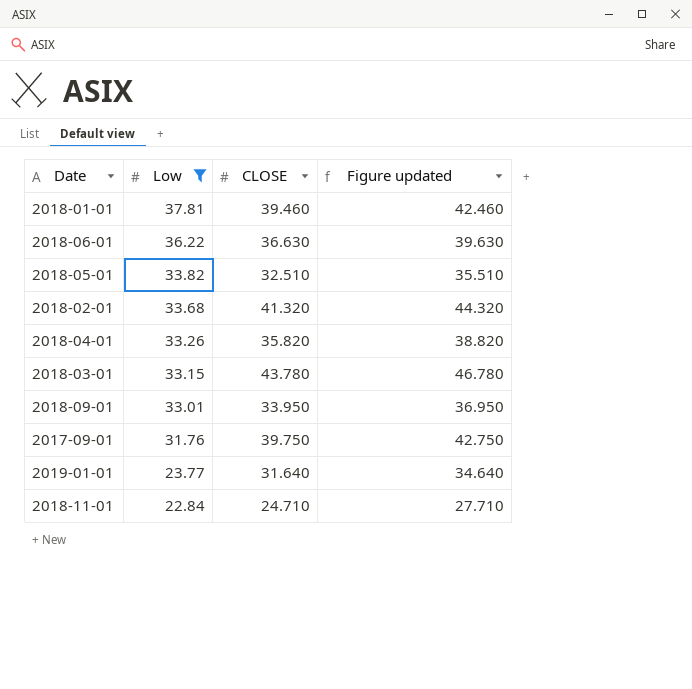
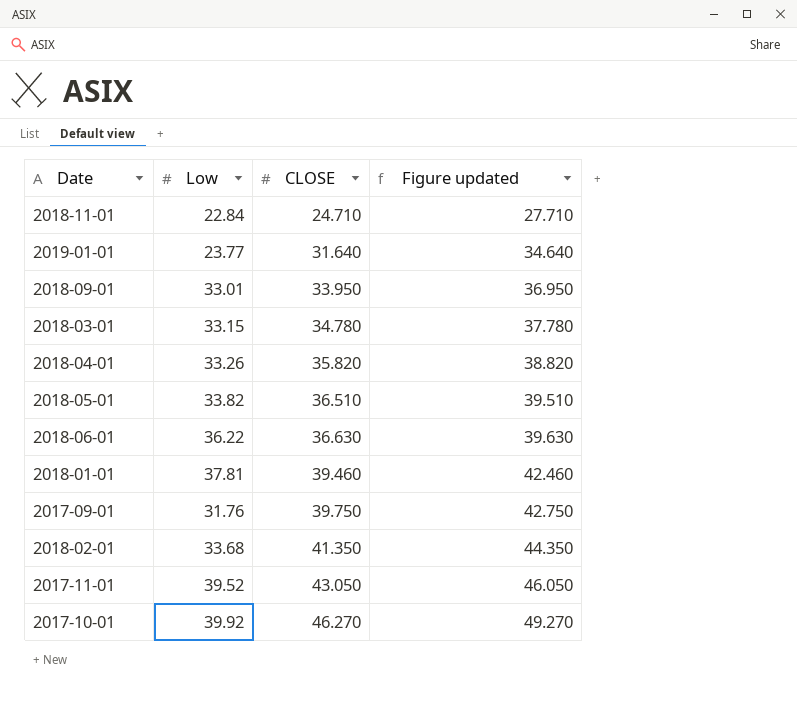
filter: Low <= 37.81 -> none
row order: Low descending -> CLOSE ascending
2018-03-01 | CLOSE: 43.780 -> 34.780
2018-03-01 | Figure updated: 46.780 -> 37.780
2018-05-01 | CLOSE: 32.510 -> 36.510
2018-05-01 | Figure updated: 35.510 -> 39.510
2018-02-01 | CLOSE: 41.320 -> 41.350
2018-02-01 | Figure updated: 44.320 -> 44.350

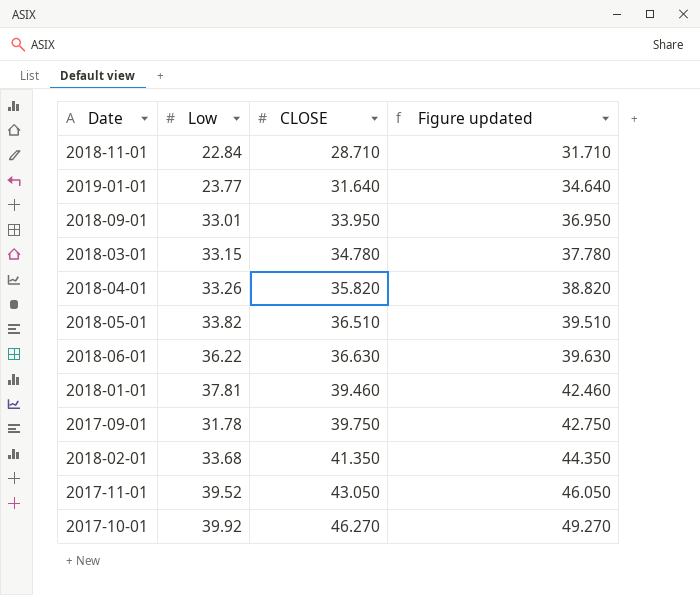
2018-11-01 | CLOSE: 24.710 -> 28.710
2018-11-01 | Figure updated: 27.710 -> 31.710
2017-09-01 | Low: 31.76 -> 31.78

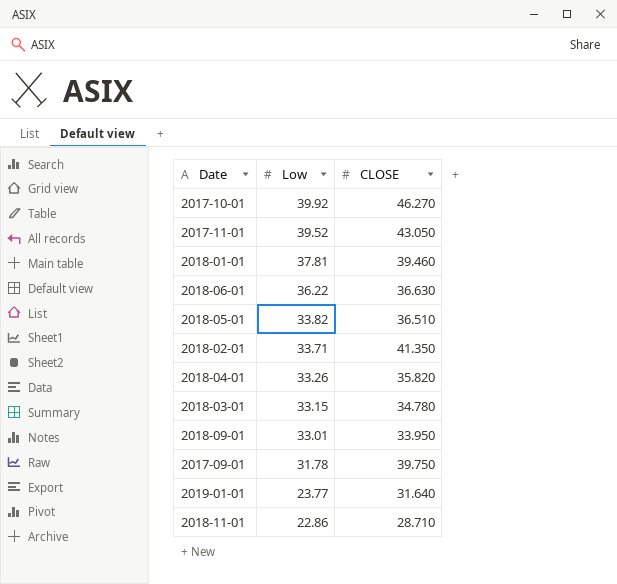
row order: CLOSE ascending -> Low descending
column Figure updated | formula: [CLOSE] + 3 -> none
2018-02-01 | Low: 33.68 -> 33.71
2018-11-01 | Low: 22.84 -> 22.86

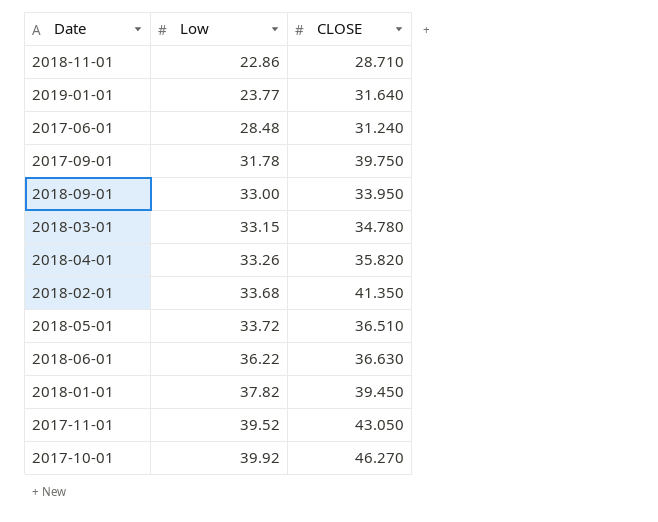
row order: Low descending -> Low ascending
row 2017-06-01: none -> 28.48 | 31.240
2018-09-01 | Low: 33.01 -> 33.00
2018-02-01 | Low: 33.71 -> 33.68
2018-05-01 | Low: 33.82 -> 33.72
2018-01-01 | Low: 37.81 -> 37.82
2018-01-01 | CLOSE: 39.460 -> 39.450

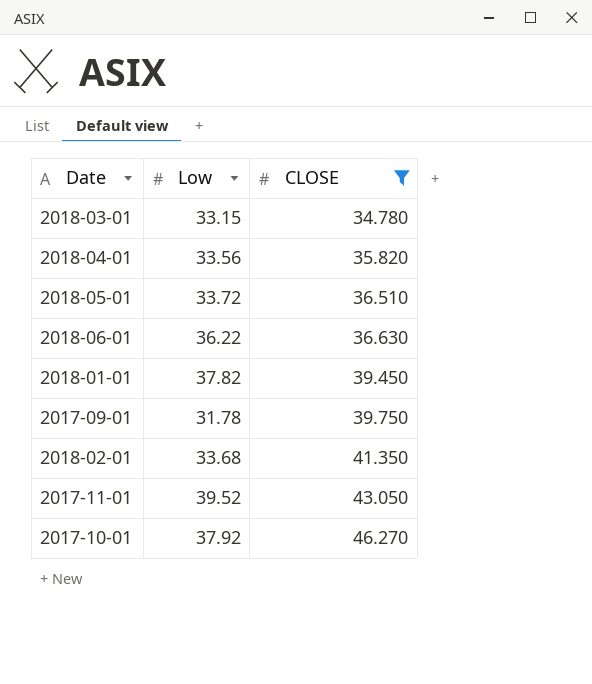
filter: none -> CLOSE >= 34.780
row order: Low ascending -> CLOSE ascending
2018-04-01 | Low: 33.26 -> 33.56
2017-10-01 | Low: 39.92 -> 37.92

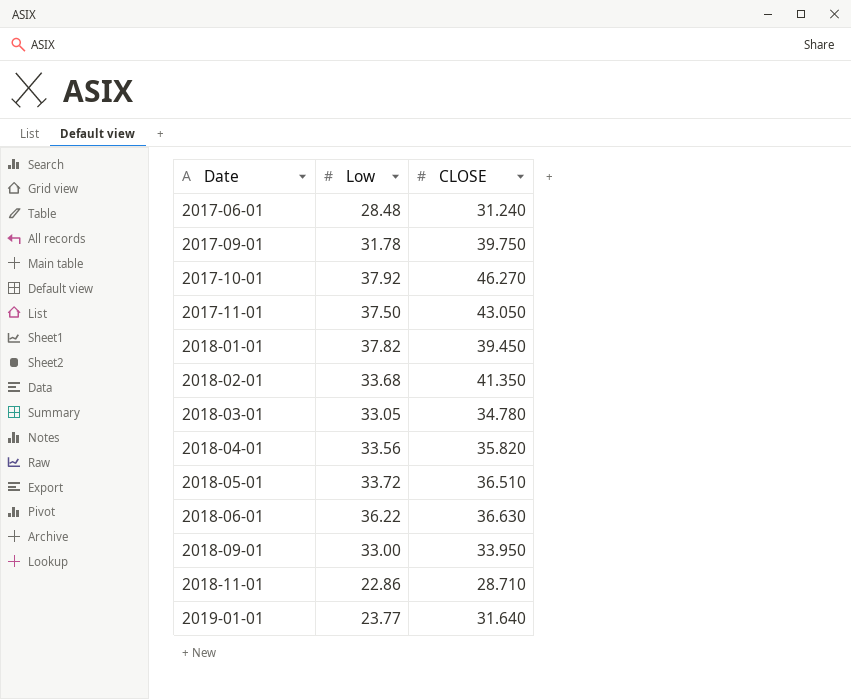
filter: CLOSE >= 34.780 -> none
row order: CLOSE ascending -> Date ascending
2017-11-01 | Low: 39.52 -> 37.50
2018-03-01 | Low: 33.15 -> 33.05

